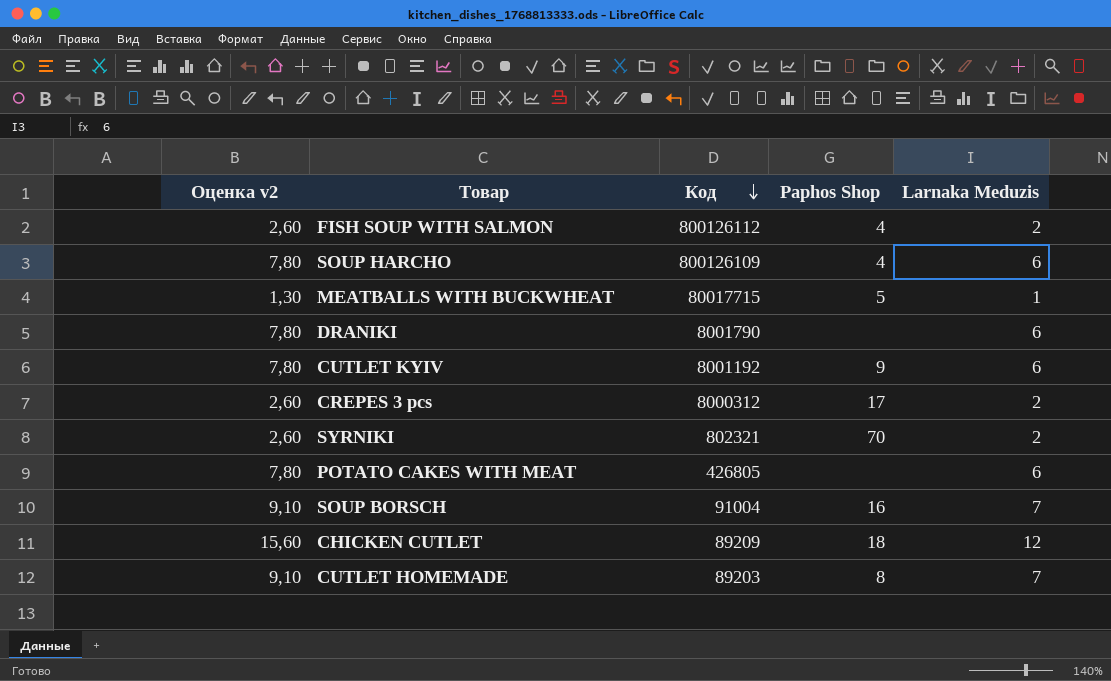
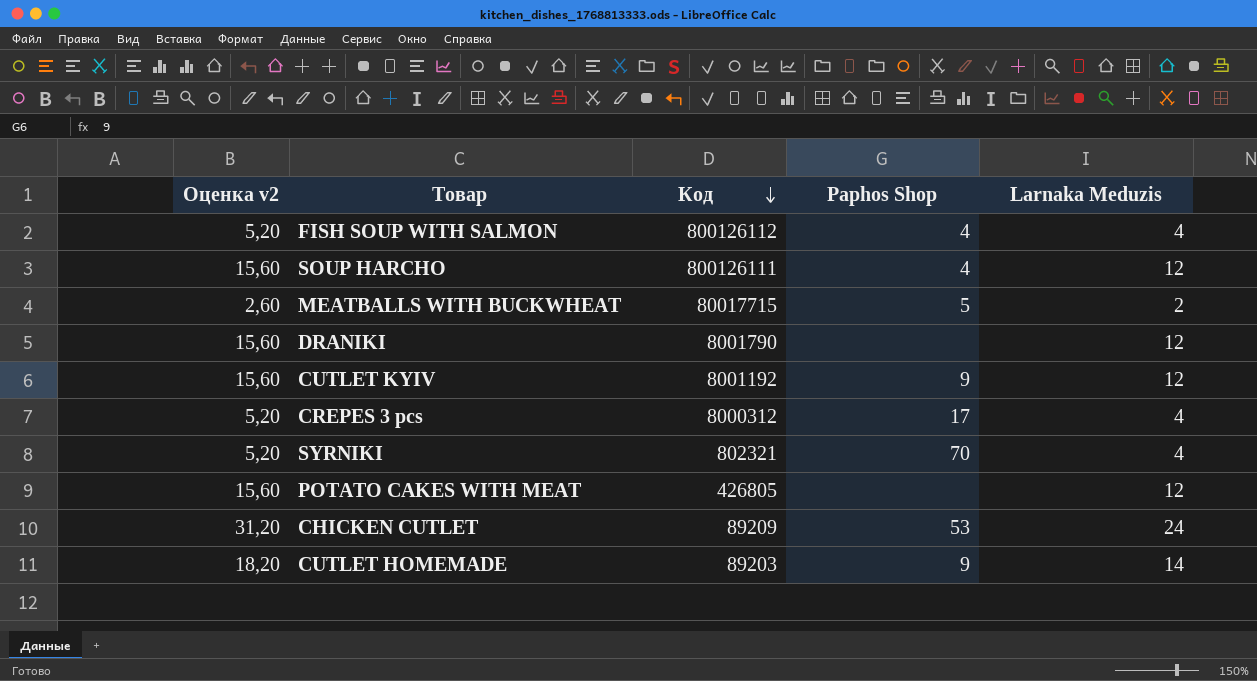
row SOUP BORSCH: 9,10 | 91004 | 16 | 7 -> none
FISH SOUP WITH SALMON | Оценка v2: 2,60 -> 5,20
FISH SOUP WITH SALMON | Larnaka Meduzis: 2 -> 4
SOUP HARCHO | Оценка v2: 7,80 -> 15,60
SOUP HARCHO | Код: 800126109 -> 800126111
SOUP HARCHO | Larnaka Meduzis: 6 -> 12
MEATBALLS WITH BUCKWHEAT | Оценка v2: 1,30 -> 2,60
MEATBALLS WITH BUCKWHEAT | Larnaka Meduzis: 1 -> 2
DRANIKI | Оценка v2: 7,80 -> 15,60
DRANIKI | Larnaka Meduzis: 6 -> 12
CUTLET KYIV | Оценка v2: 7,80 -> 15,60
CUTLET KYIV | Larnaka Meduzis: 6 -> 12
CREPES 3 pcs | Оценка v2: 2,60 -> 5,20
CREPES 3 pcs | Larnaka Meduzis: 2 -> 4
SYRNIKI | Оценка v2: 2,60 -> 5,20
SYRNIKI | Larnaka Meduzis: 2 -> 4
POTATO CAKES WITH MEAT | Оценка v2: 7,80 -> 15,60
POTATO CAKES WITH MEAT | Larnaka Meduzis: 6 -> 12
CHICKEN CUTLET | Оценка v2: 15,60 -> 31,20
CHICKEN CUTLET | Paphos Shop: 18 -> 53
CHICKEN CUTLET | Larnaka Meduzis: 12 -> 24
CUTLET HOMEMADE | Оценка v2: 9,10 -> 18,20
CUTLET HOMEMADE | Paphos Shop: 8 -> 9
CUTLET HOMEMADE | Larnaka Meduzis: 7 -> 14

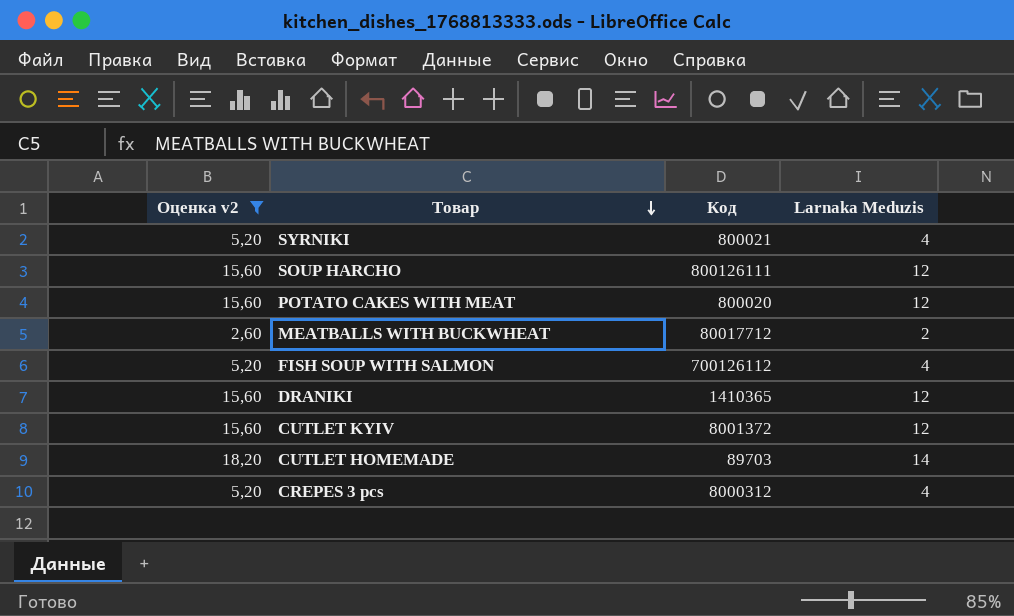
filter: none -> Оценка v2 != 31,20
row order: Код descending -> Товар descending
column Paphos Shop | position: 4 -> none
SYRNIKI | Код: 802321 -> 800021
POTATO CAKES WITH MEAT | Код: 426805 -> 800020
MEATBALLS WITH BUCKWHEAT | Код: 80017715 -> 80017712
FISH SOUP WITH SALMON | Код: 800126112 -> 700126112
DRANIKI | Код: 8001790 -> 1410365
CUTLET KYIV | Код: 8001192 -> 8001372
CUTLET HOMEMADE | Код: 89203 -> 89703

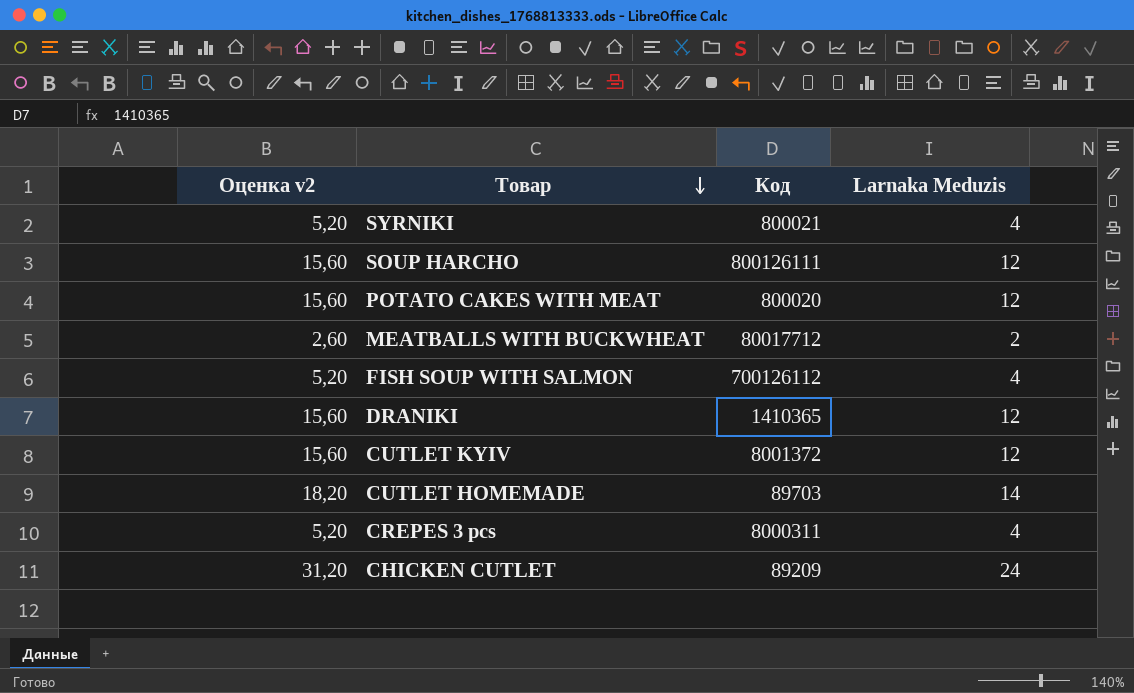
filter: Оценка v2 != 31,20 -> none
CREPES 3 pcs | Код: 8000312 -> 8000311

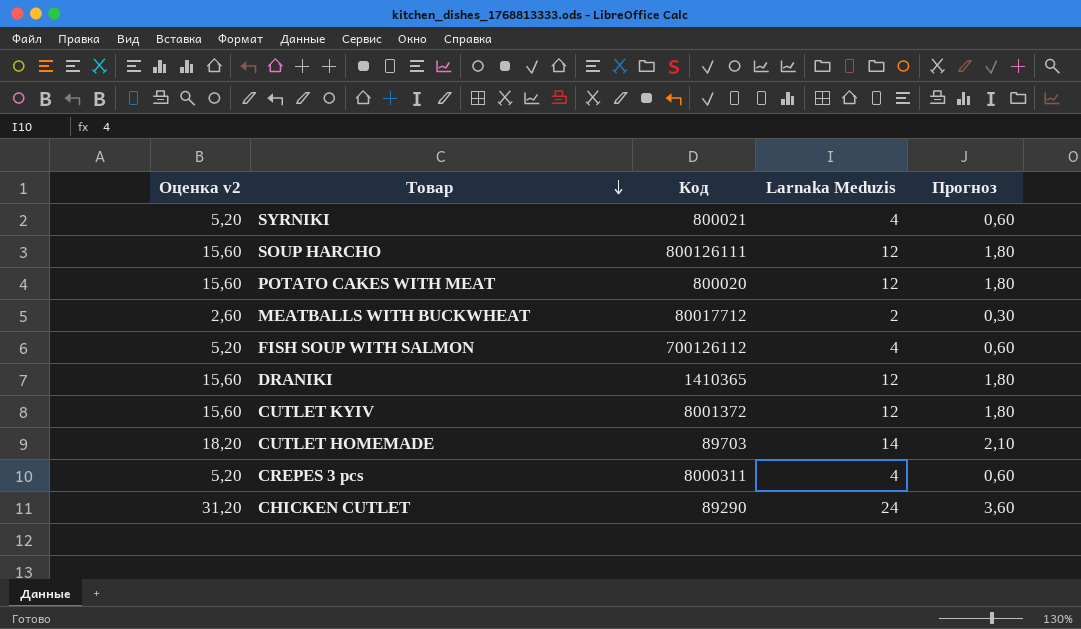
column Прогноз | formula: none -> [Larnaka Meduzis] * 0,15
CHICKEN CUTLET | Код: 89209 -> 89290

